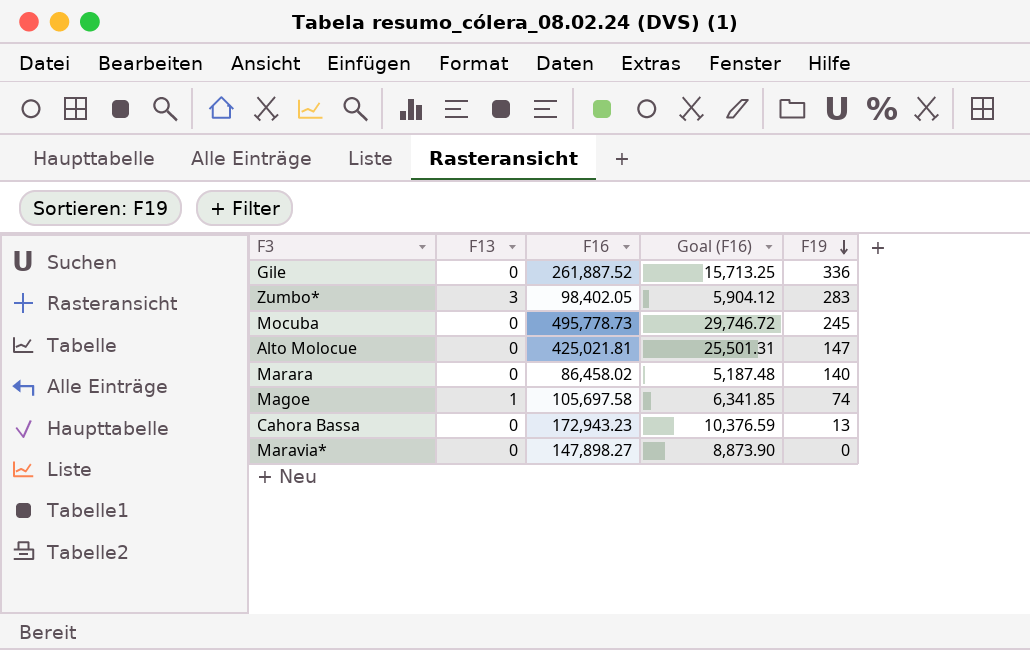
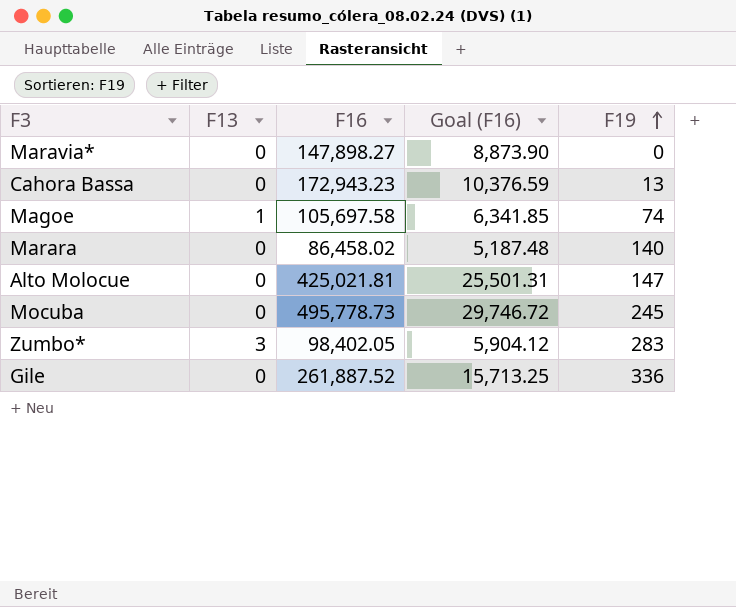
row order: F19 descending -> F19 ascending

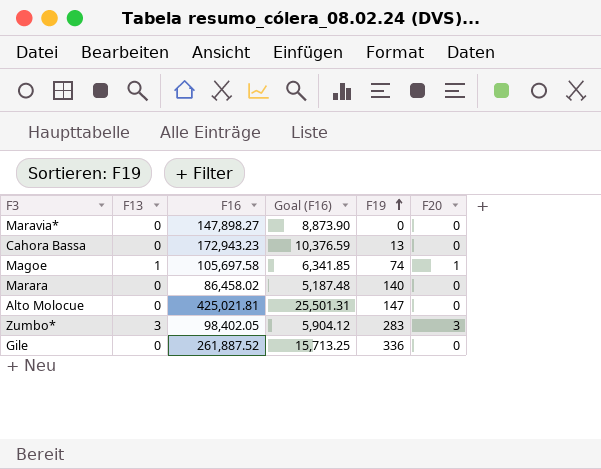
column F20 | position: none -> 6
row Mocuba: 0 | 495,778.73 | 29,746.72 | 245 -> none

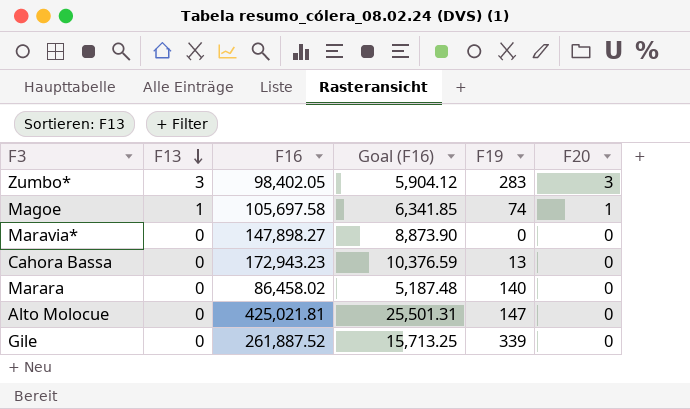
row order: F19 ascending -> F13 descending
Gile | F19: 336 -> 339

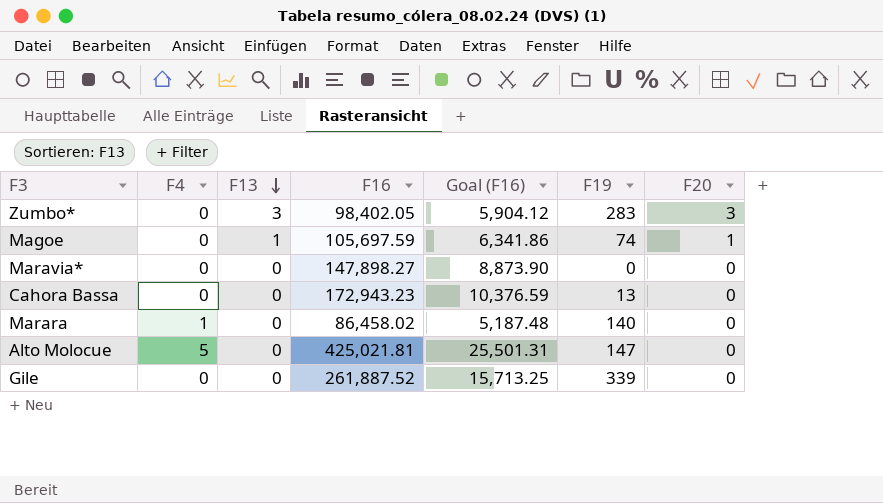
column F4 | position: none -> 2
Magoe | F16: 105,697.58 -> 105,697.59
Magoe | Goal (F16): 6,341.85 -> 6,341.86

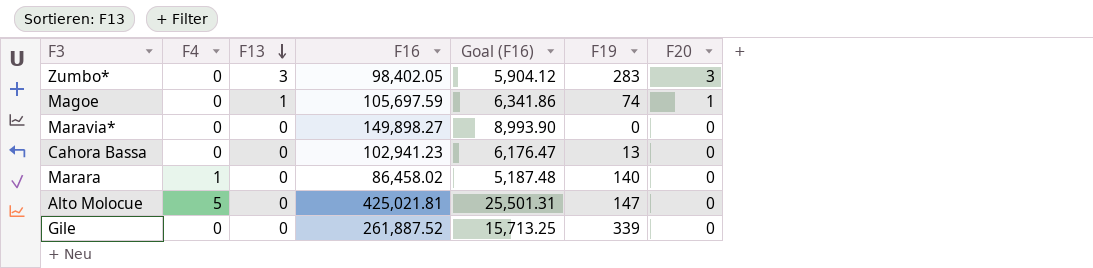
Maravia* | F16: 147,898.27 -> 149,898.27
Maravia* | Goal (F16): 8,873.90 -> 8,993.90
Cahora Bassa | F16: 172,943.23 -> 102,941.23
Cahora Bassa | Goal (F16): 10,376.59 -> 6,176.47

